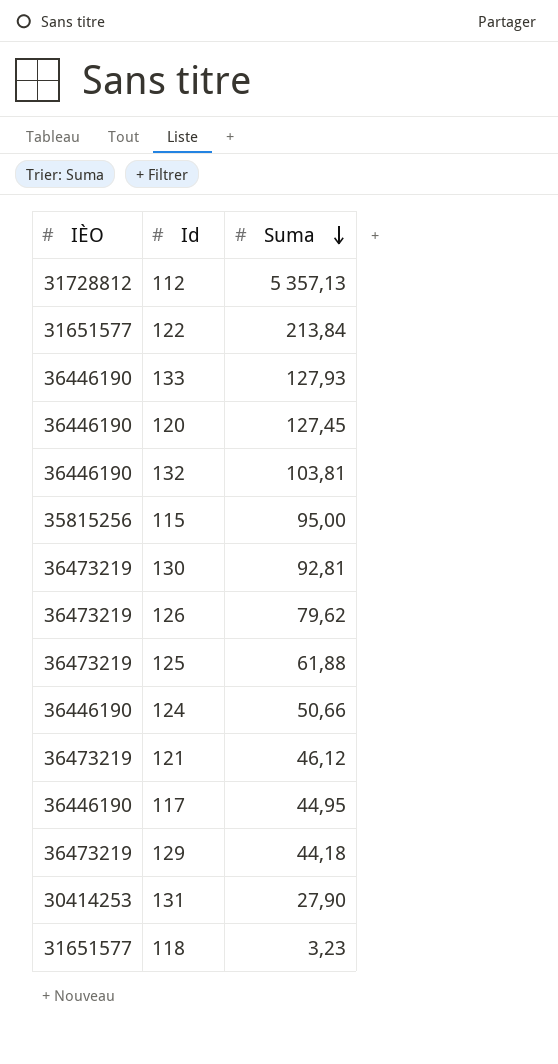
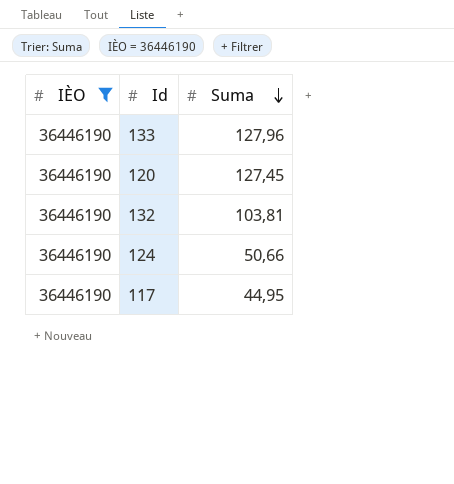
filter: none -> IÈO = 36446190
133 | Suma: 127,93 -> 127,96

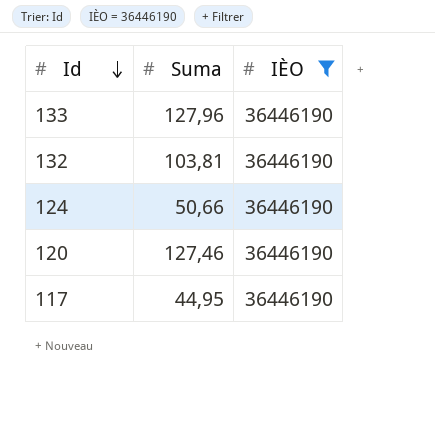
row order: Suma descending -> Id descending
column IÈO | position: 1 -> 3
120 | Suma: 127,45 -> 127,46

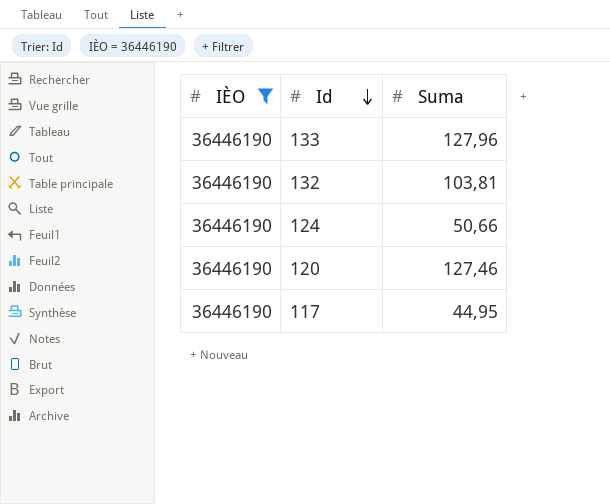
column IÈO | position: 3 -> 1

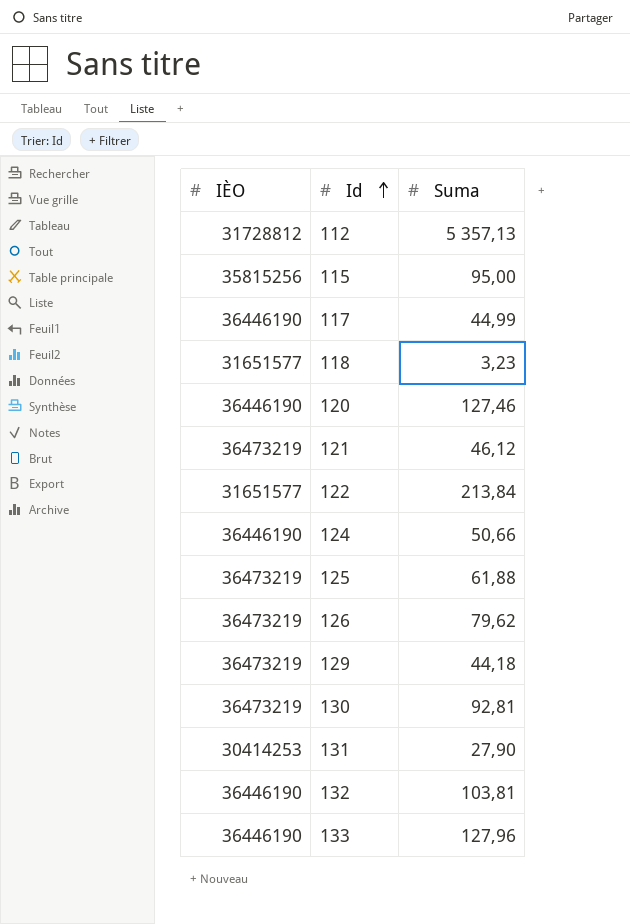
filter: IÈO = 36446190 -> none
row order: Id descending -> Id ascending
117 | Suma: 44,95 -> 44,99

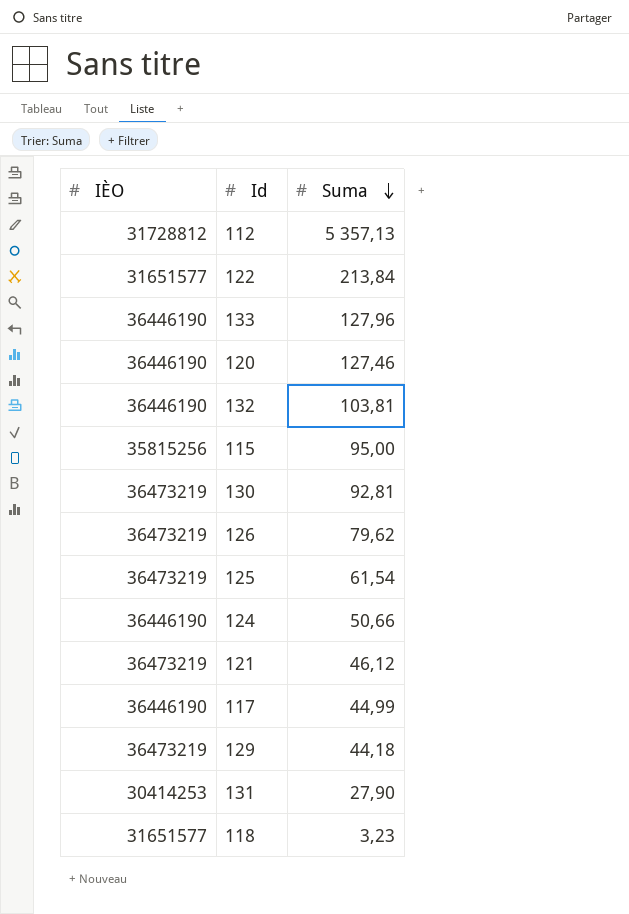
row order: Id ascending -> Suma descending
125 | Suma: 61,88 -> 61,54

